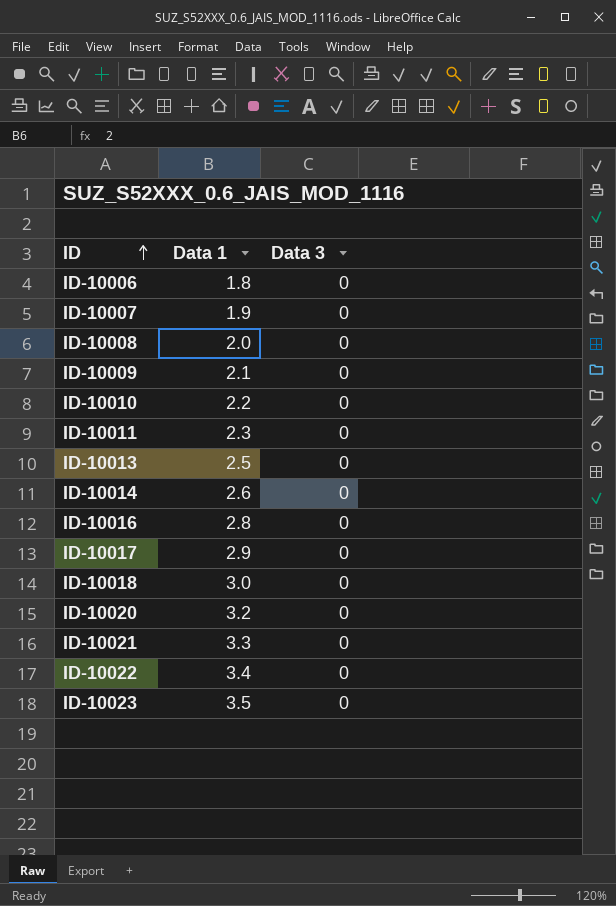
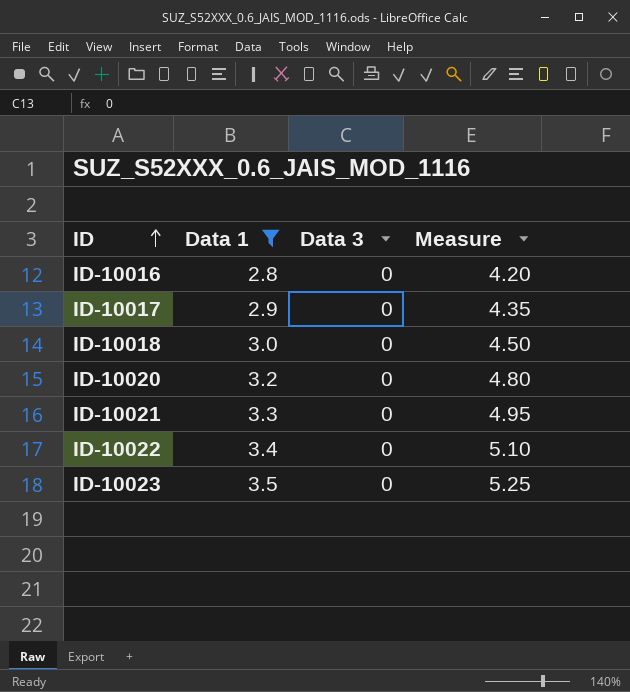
filter: none -> Data 1 >= 2.8
column Measure | formula: none -> [Data 1] * 1.5

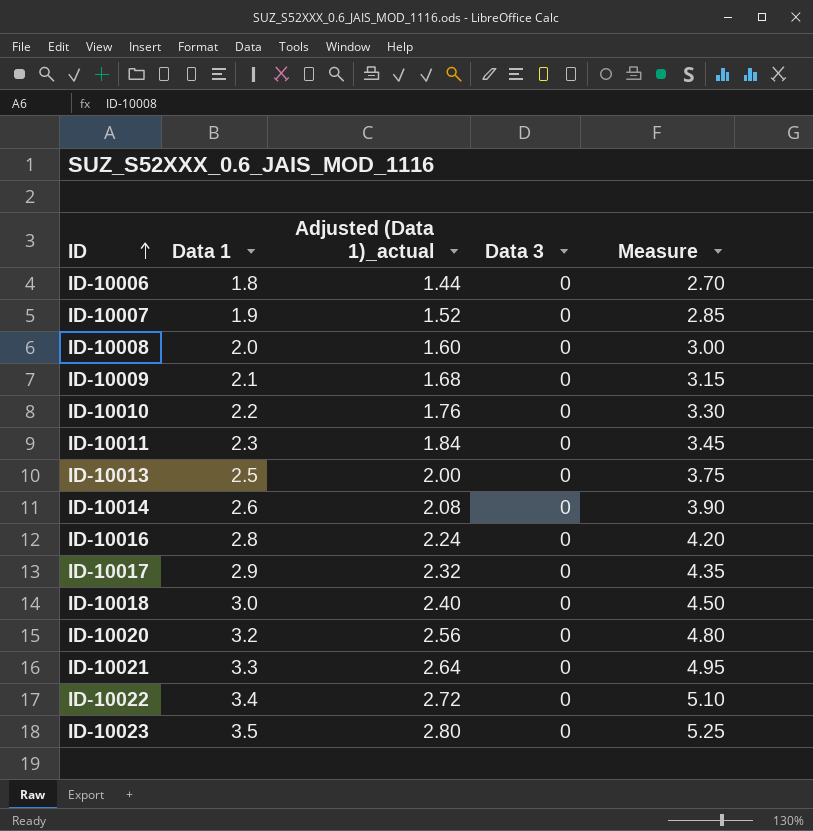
filter: Data 1 >= 2.8 -> none
column Adjusted (Data 1)_actual | formula: none -> [Data 1] * 0.8

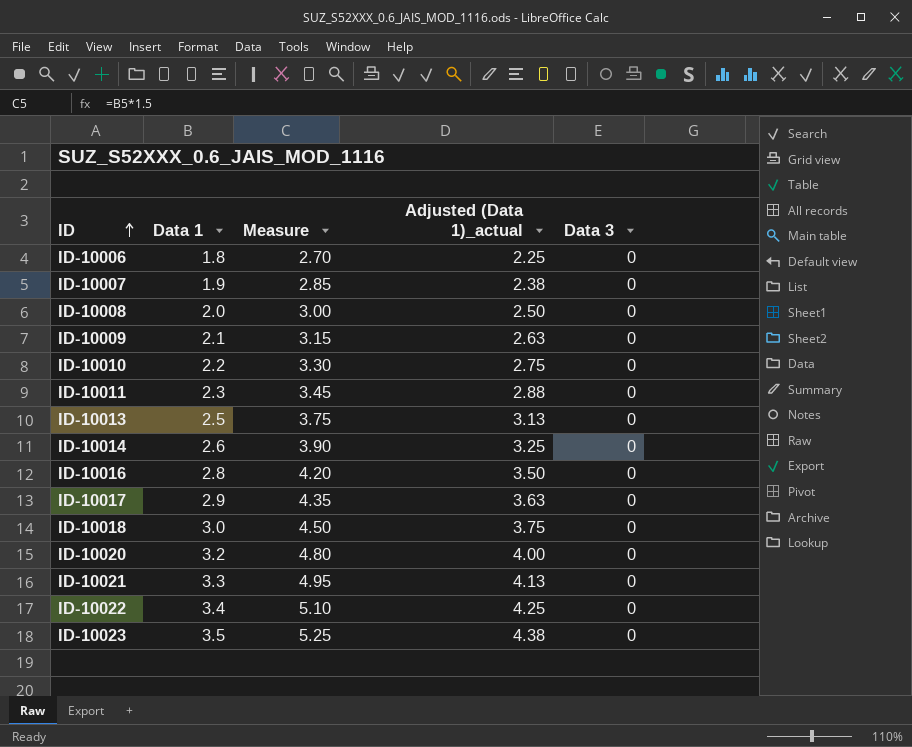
column Measure | position: 5 -> 3
column Adjusted (Data 1)_actual | formula: [Data 1] * 0.8 -> [Data 1] * 1.25

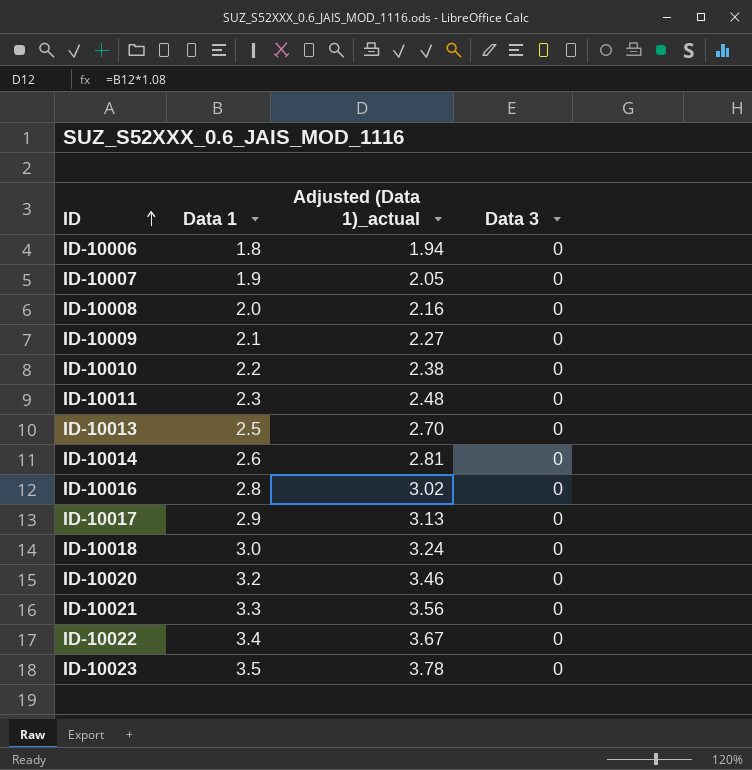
column Measure | formula: [Data 1] * 1.5 -> none
column Adjusted (Data 1)_actual | formula: [Data 1] * 1.25 -> [Data 1] * 1.08

